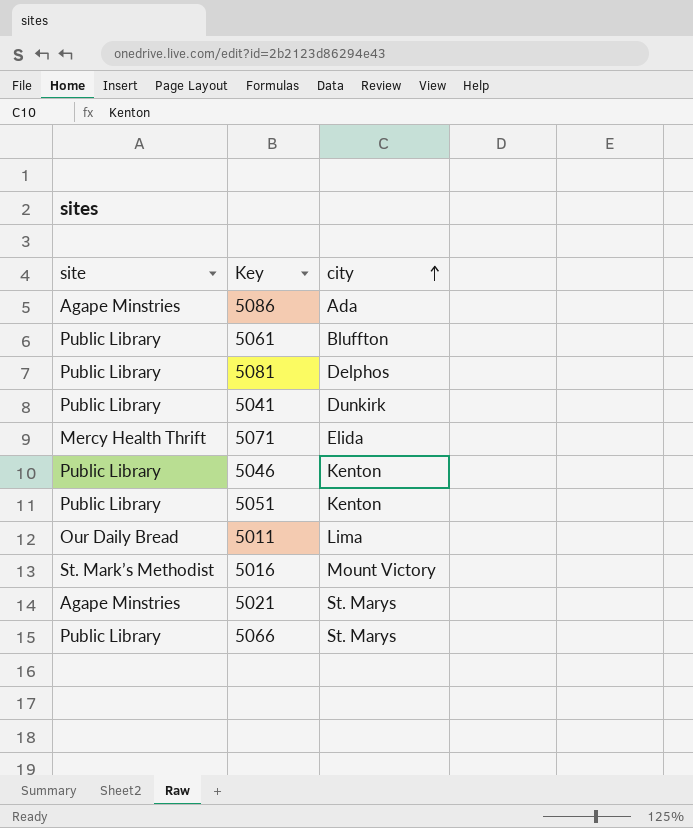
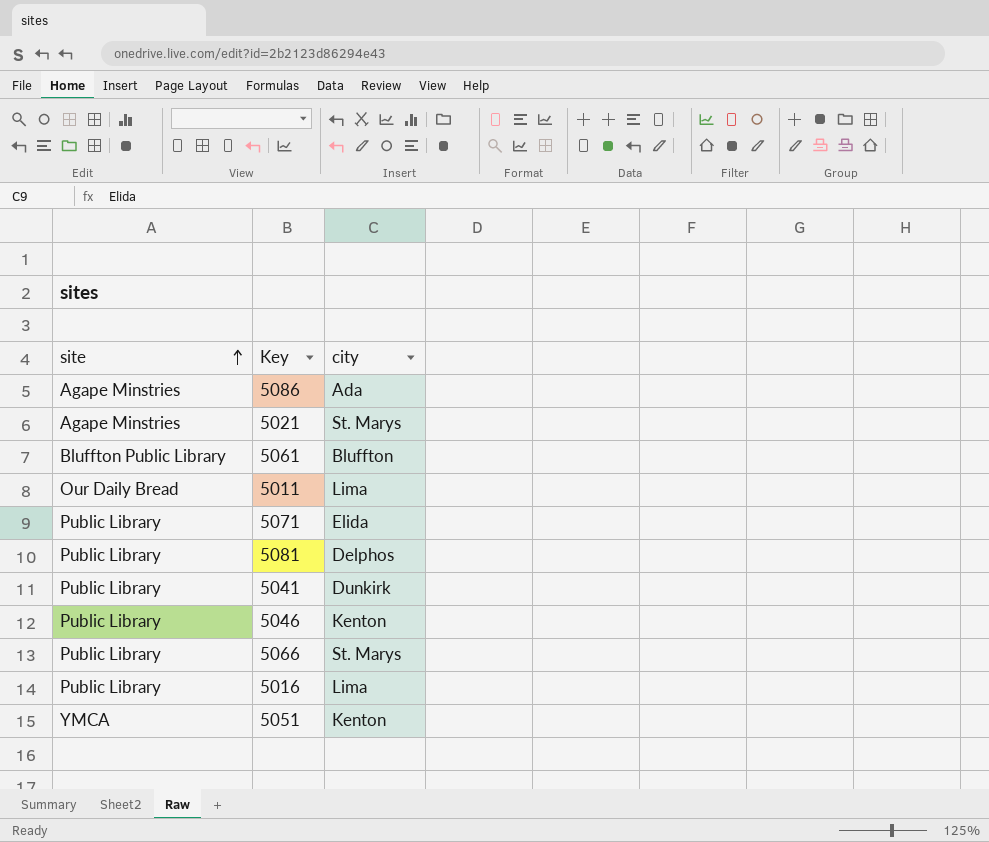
row order: city ascending -> site ascending
5061 | site: Public Library -> Bluffton Public Library
5071 | site: Mercy Health Thrift -> Public Library
5016 | site: St. Mark’s Methodist -> Public Library
5016 | city: Mount Victory -> Lima
5051 | site: Public Library -> YMCA

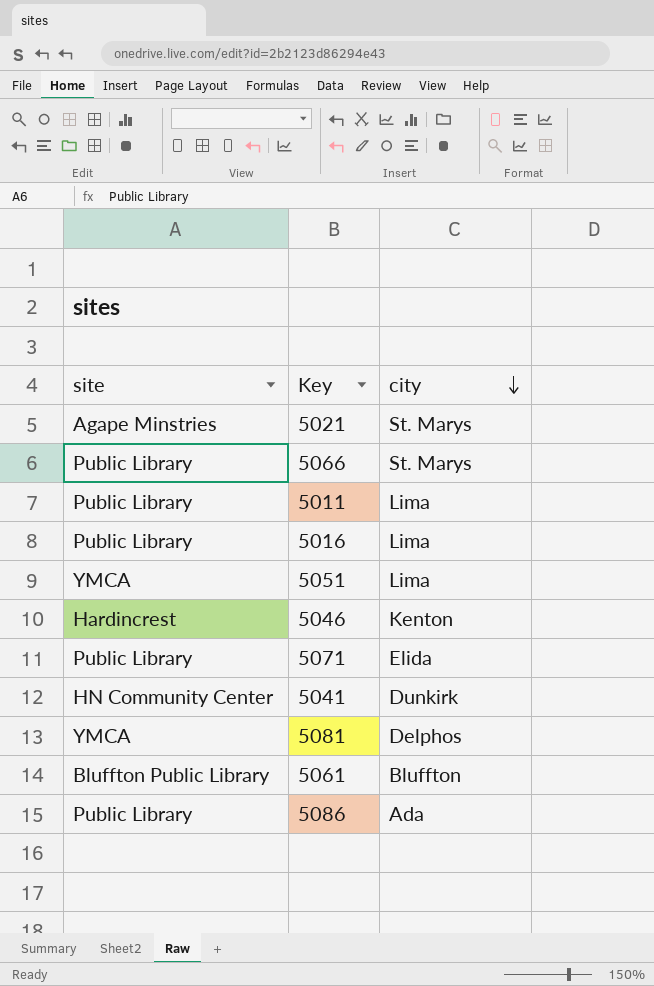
row order: site ascending -> city descending
5011 | site: Our Daily Bread -> Public Library
5051 | city: Kenton -> Lima
5046 | site: Public Library -> Hardincrest
5041 | site: Public Library -> HN Community Center
5081 | site: Public Library -> YMCA
5086 | site: Agape Minstries -> Public Library

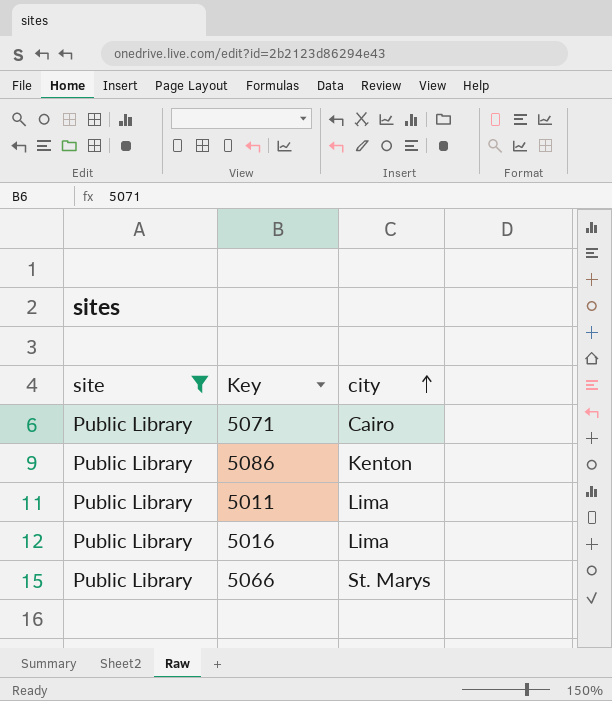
filter: none -> site = Public Library
row order: city descending -> city ascending
5071 | city: Elida -> Cairo
5086 | city: Ada -> Kenton

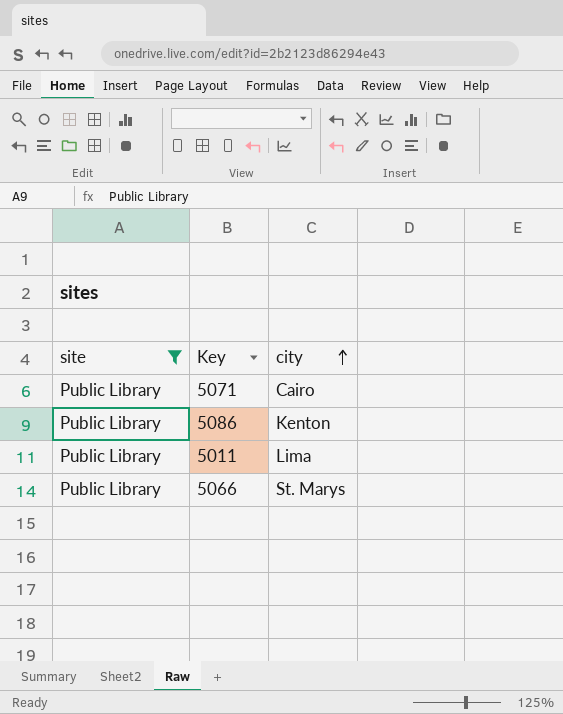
row 5016: Public Library | Lima -> none

